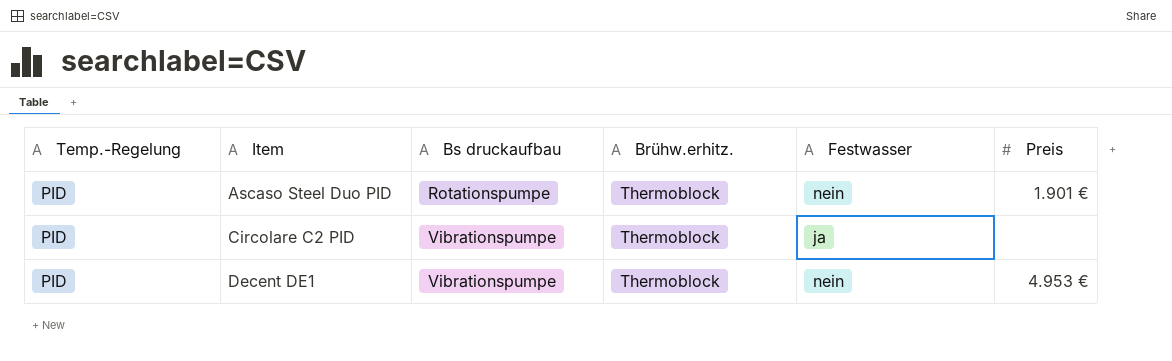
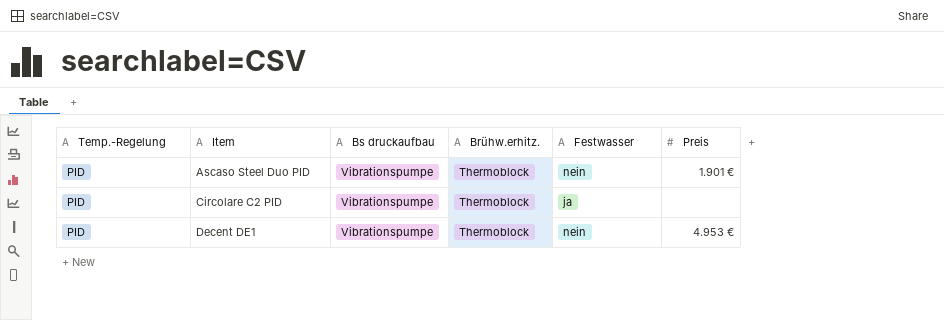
Ascaso Steel Duo PID | Bs druckaufbau: Rotationspumpe -> Vibrationspumpe

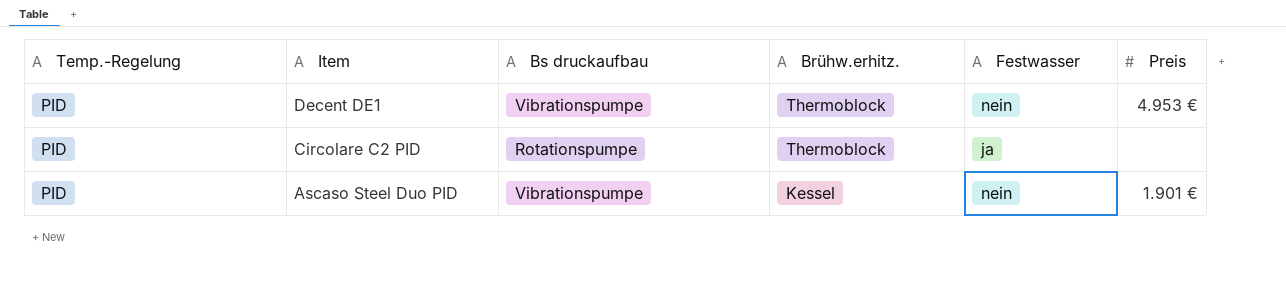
row order: Item ascending -> Item descending
Circolare C2 PID | Bs druckaufbau: Vibrationspumpe -> Rotationspumpe
Ascaso Steel Duo PID | Brühw.erhitz.: Thermoblock -> Kessel

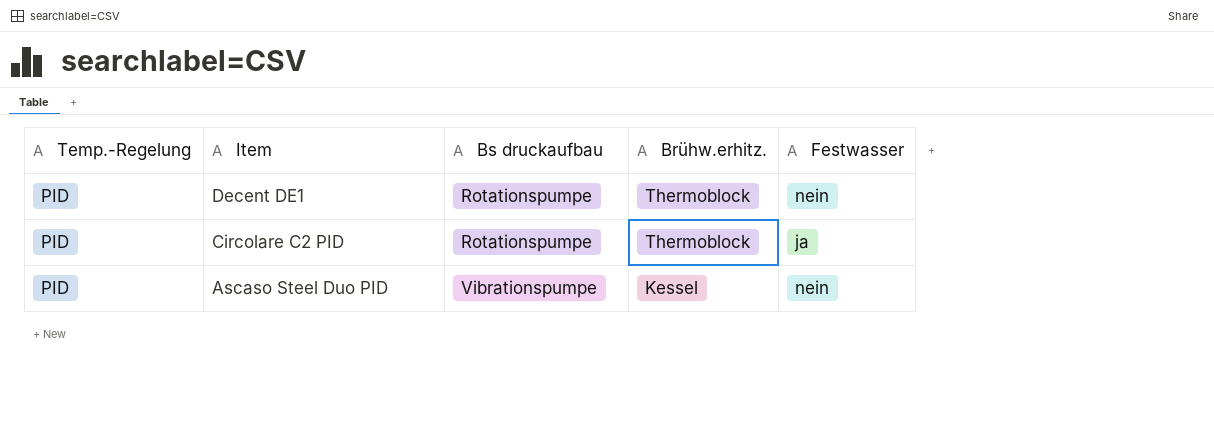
column Preis | position: 6 -> none
Decent DE1 | Bs druckaufbau: Vibrationspumpe -> Rotationspumpe

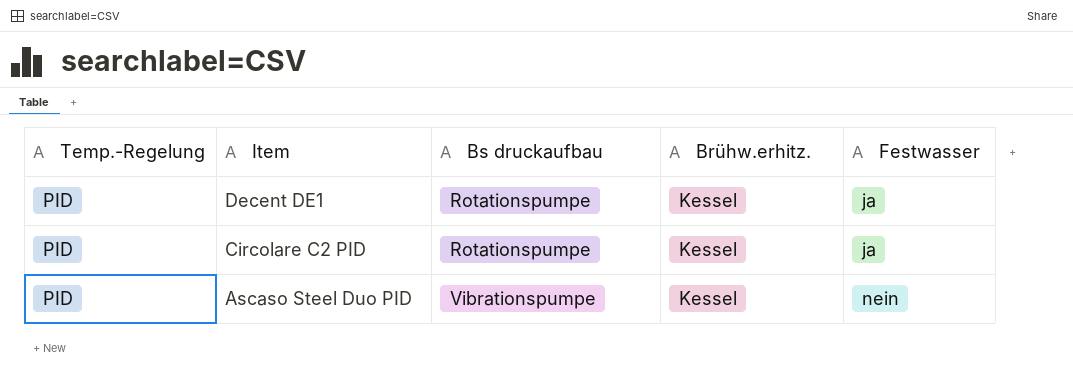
Decent DE1 | Brühw.erhitz.: Thermoblock -> Kessel
Decent DE1 | Festwasser: nein -> ja
Circolare C2 PID | Brühw.erhitz.: Thermoblock -> Kessel

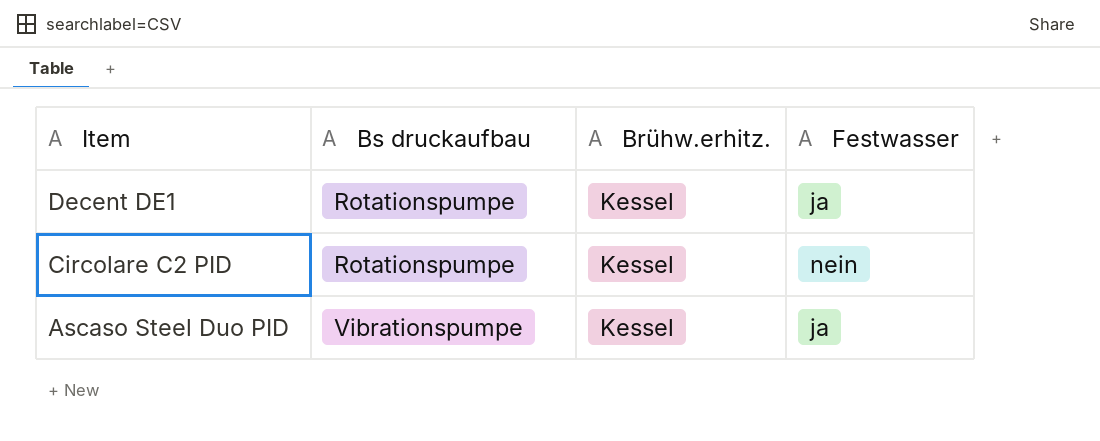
column Temp.-Regelung | position: 1 -> none
Circolare C2 PID | Festwasser: ja -> nein
Ascaso Steel Duo PID | Festwasser: nein -> ja

